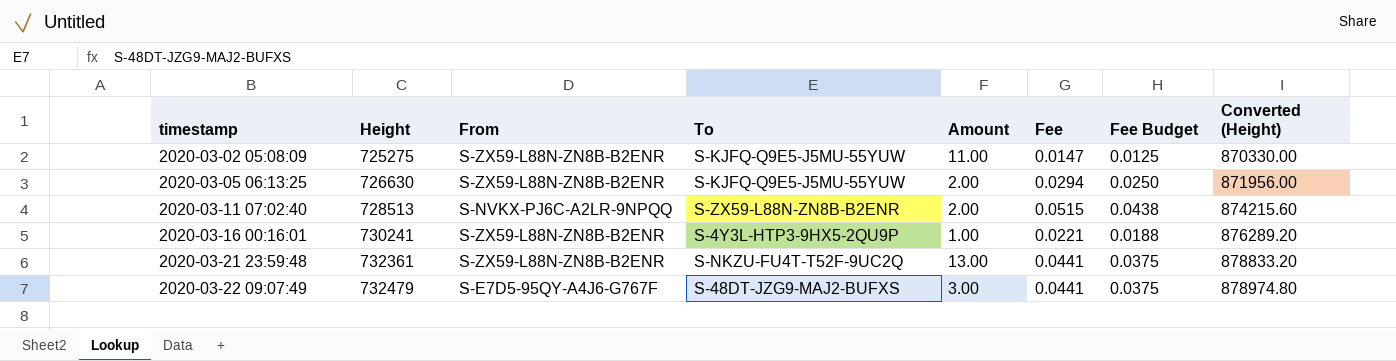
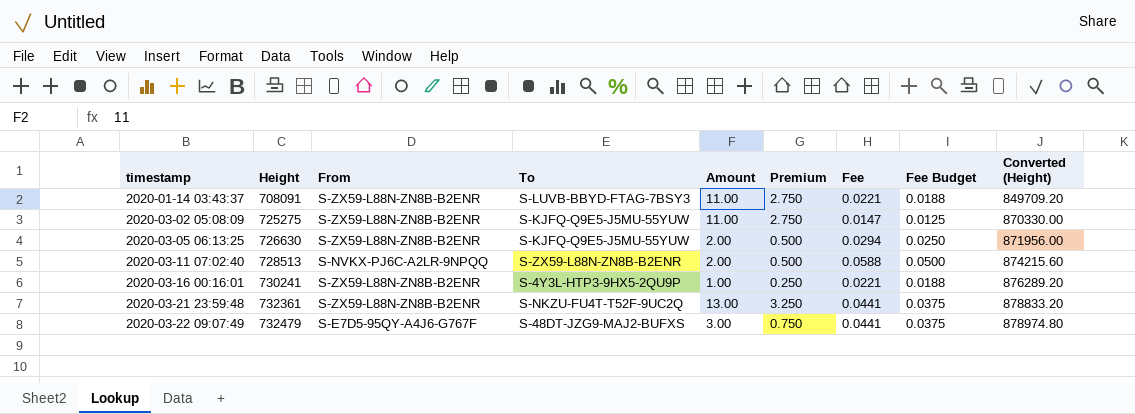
column Premium | formula: none -> [Amount] * 0.25
row 2020-01-14 03:43:37: none -> 708091 | S-ZX59-L88N-ZN8B-B2ENR | S-LUVB-BBYD-FTAG-7BSY3 | 11.00 | 2.750 | 0.0221 | 0.0188 | 849709.20
2020-03-11 07:02:40 | Fee: 0.0515 -> 0.0588
2020-03-11 07:02:40 | Fee Budget: 0.0438 -> 0.0500

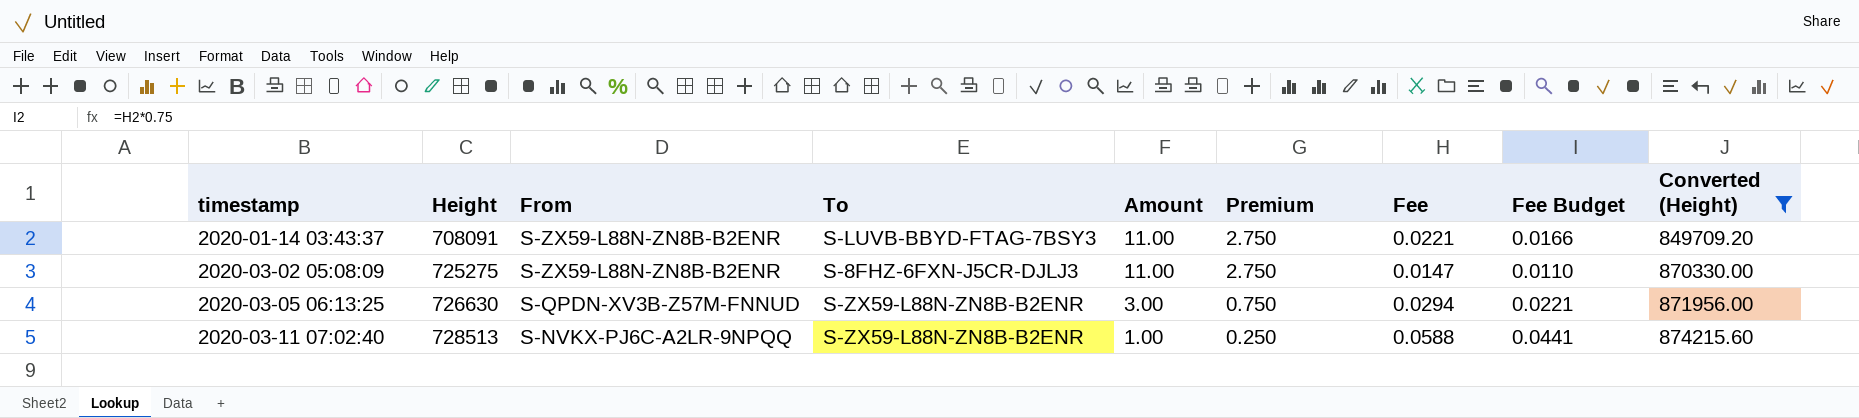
filter: none -> Converted (Height) <= 874215.60
column Fee Budget | formula: [Fee] * 0.85 -> [Fee] * 0.75
2020-03-02 05:08:09 | To: S-KJFQ-Q9E5-J5MU-55YUW -> S-8FHZ-6FXN-J5CR-DJLJ3
2020-03-05 06:13:25 | From: S-ZX59-L88N-ZN8B-B2ENR -> S-QPDN-XV3B-Z57M-FNNUD
2020-03-05 06:13:25 | To: S-KJFQ-Q9E5-J5MU-55YUW -> S-ZX59-L88N-ZN8B-B2ENR
2020-03-05 06:13:25 | Amount: 2.00 -> 3.00
2020-03-05 06:13:25 | Premium: 0.500 -> 0.750
2020-03-11 07:02:40 | Amount: 2.00 -> 1.00
2020-03-11 07:02:40 | Premium: 0.500 -> 0.250

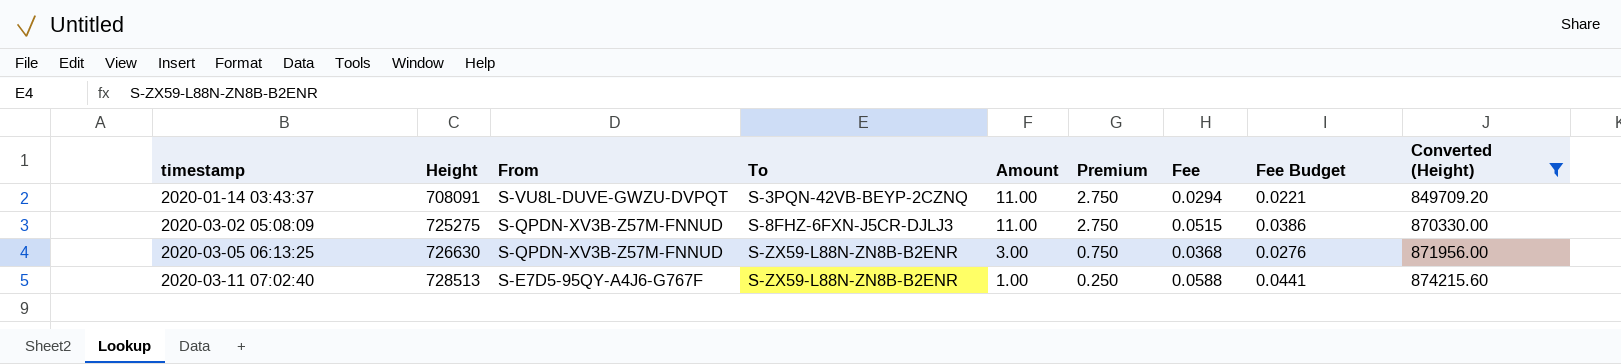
2020-01-14 03:43:37 | From: S-ZX59-L88N-ZN8B-B2ENR -> S-VU8L-DUVE-GWZU-DVPQT
2020-01-14 03:43:37 | To: S-LUVB-BBYD-FTAG-7BSY3 -> S-3PQN-42VB-BEYP-2CZNQ
2020-01-14 03:43:37 | Fee: 0.0221 -> 0.0294
2020-01-14 03:43:37 | Fee Budget: 0.0166 -> 0.0221
2020-03-02 05:08:09 | From: S-ZX59-L88N-ZN8B-B2ENR -> S-QPDN-XV3B-Z57M-FNNUD
2020-03-02 05:08:09 | Fee: 0.0147 -> 0.0515
2020-03-02 05:08:09 | Fee Budget: 0.0110 -> 0.0386
2020-03-05 06:13:25 | Fee: 0.0294 -> 0.0368
2020-03-05 06:13:25 | Fee Budget: 0.0221 -> 0.0276
2020-03-11 07:02:40 | From: S-NVKX-PJ6C-A2LR-9NPQQ -> S-E7D5-95QY-A4J6-G767F

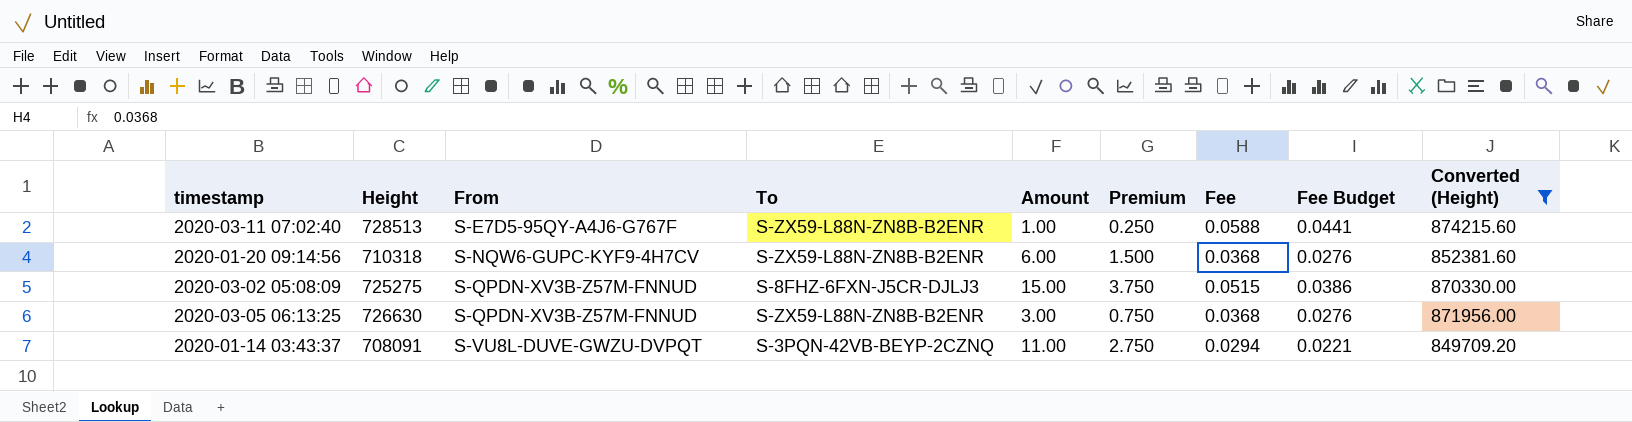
row order: timestamp ascending -> From ascending
row 2020-01-20 09:14:56: none -> 710318 | S-NQW6-GUPC-KYF9-4H7CV | S-ZX59-L88N-ZN8B-B2ENR | 6.00 | 1.500 | 0.0368 | 0.0276 | 852381.60
2020-03-02 05:08:09 | Amount: 11.00 -> 15.00
2020-03-02 05:08:09 | Premium: 2.750 -> 3.750

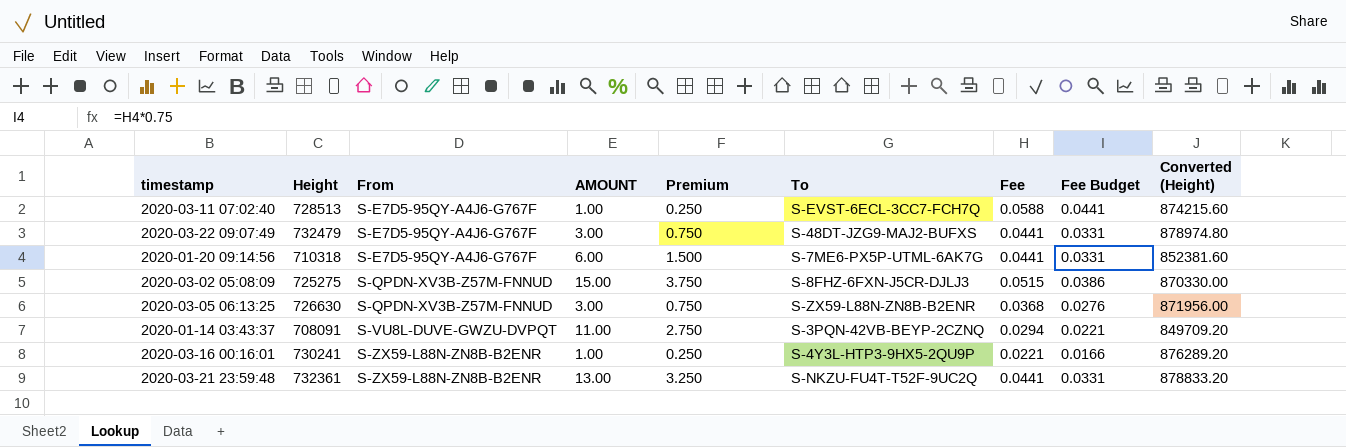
filter: Converted (Height) <= 874215.60 -> none
column name: Amount -> AMOUNT
column To | position: 4 -> 6
2020-03-11 07:02:40 | To: S-ZX59-L88N-ZN8B-B2ENR -> S-EVST-6ECL-3CC7-FCH7Q
2020-01-20 09:14:56 | From: S-NQW6-GUPC-KYF9-4H7CV -> S-E7D5-95QY-A4J6-G767F
2020-01-20 09:14:56 | To: S-ZX59-L88N-ZN8B-B2ENR -> S-7ME6-PX5P-UTML-6AK7G
2020-01-20 09:14:56 | Fee: 0.0368 -> 0.0441
2020-01-20 09:14:56 | Fee Budget: 0.0276 -> 0.0331

